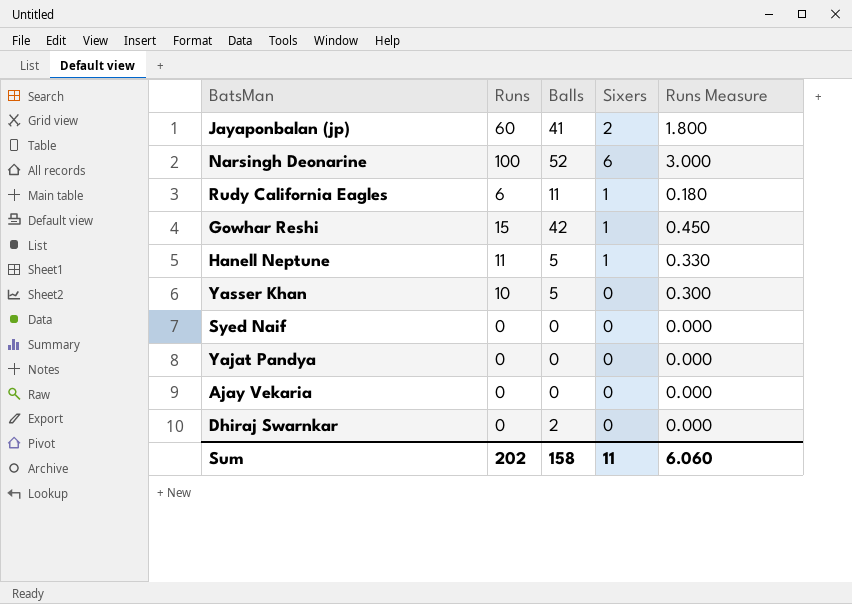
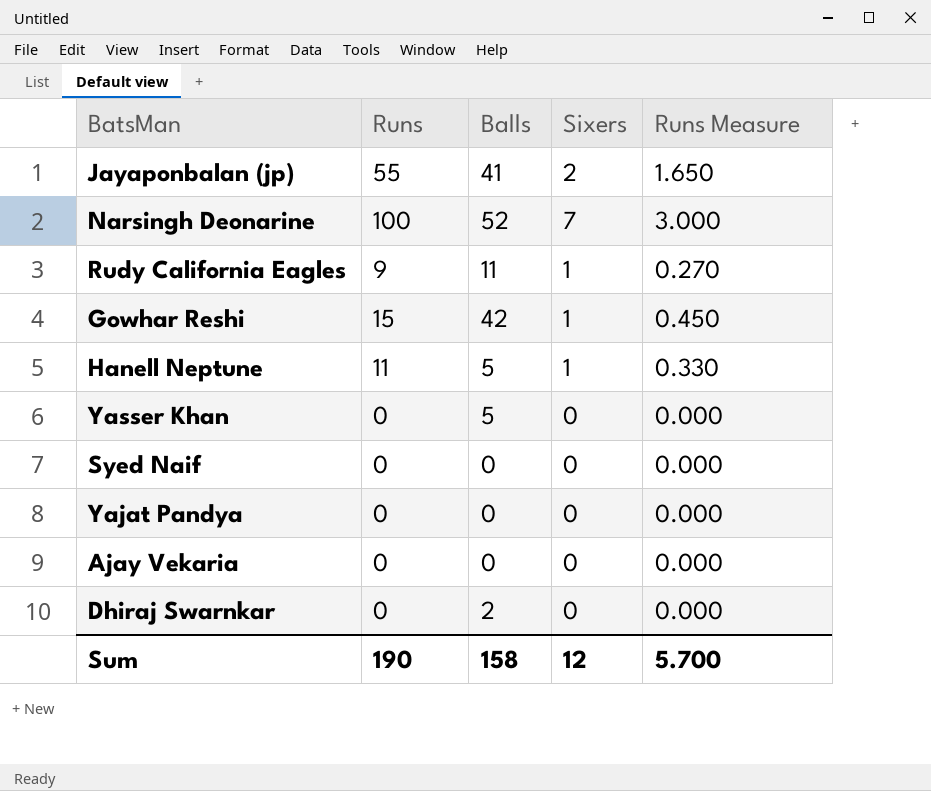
Jayaponbalan (jp) | Runs: 60 -> 55
Jayaponbalan (jp) | Runs Measure: 1.800 -> 1.650
Narsingh Deonarine | Sixers: 6 -> 7
Rudy California Eagles | Runs: 6 -> 9
Rudy California Eagles | Runs Measure: 0.180 -> 0.270
Yasser Khan | Runs: 10 -> 0
Yasser Khan | Runs Measure: 0.300 -> 0.000
Sum | Runs: 202 -> 190
Sum | Sixers: 11 -> 12
Sum | Runs Measure: 6.060 -> 5.700

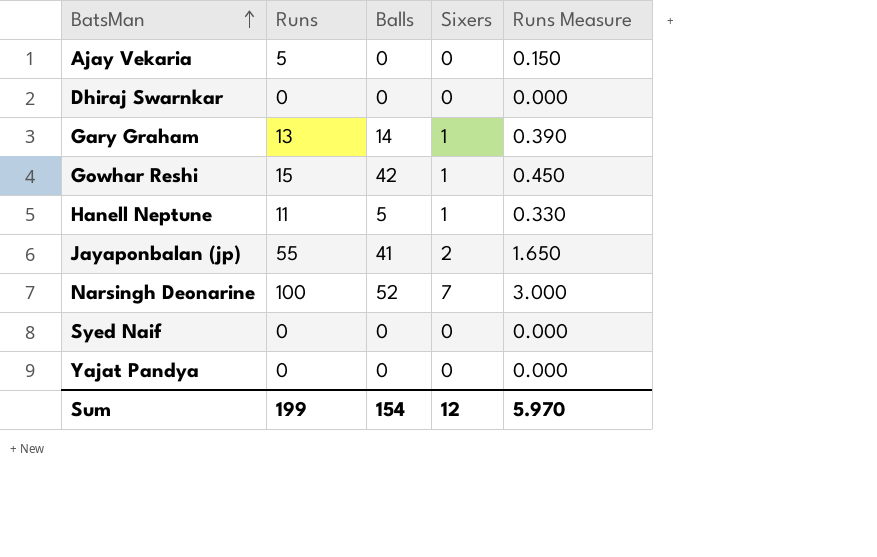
row order: none -> BatsMan ascending
row Rudy California Eagles: 9 | 11 | 1 | 0.270 -> none
row Yasser Khan: 0 | 5 | 0 | 0.000 -> none
Ajay Vekaria | Runs: 0 -> 5
Ajay Vekaria | Runs Measure: 0.000 -> 0.150
Dhiraj Swarnkar | Balls: 2 -> 0
row Gary Graham: none -> 13 | 14 | 1 | 0.390
Sum | Runs: 190 -> 199
Sum | Balls: 158 -> 154
Sum | Runs Measure: 5.700 -> 5.970

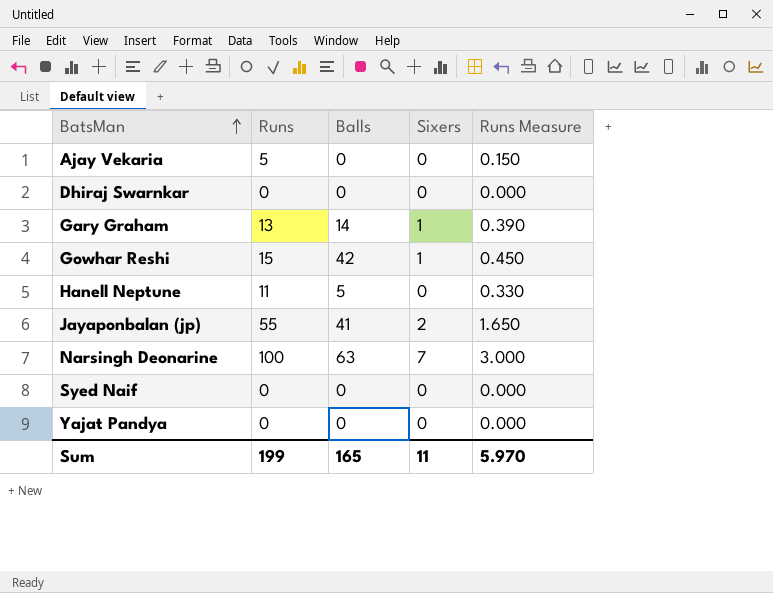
Hanell Neptune | Sixers: 1 -> 0
Narsingh Deonarine | Balls: 52 -> 63
Sum | Balls: 154 -> 165
Sum | Sixers: 12 -> 11

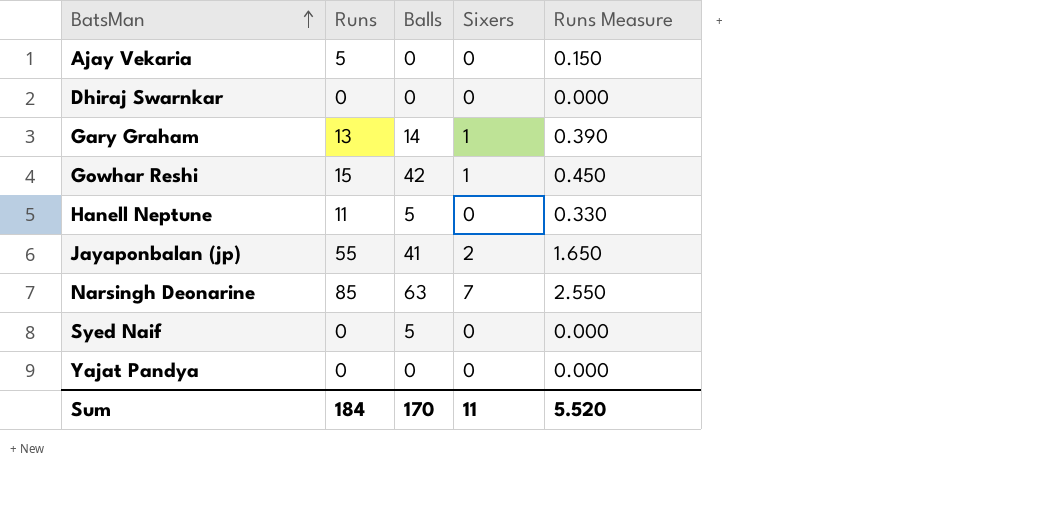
Narsingh Deonarine | Runs: 100 -> 85
Narsingh Deonarine | Runs Measure: 3.000 -> 2.550
Syed Naif | Balls: 0 -> 5
Sum | Runs: 199 -> 184
Sum | Balls: 165 -> 170
Sum | Runs Measure: 5.970 -> 5.520

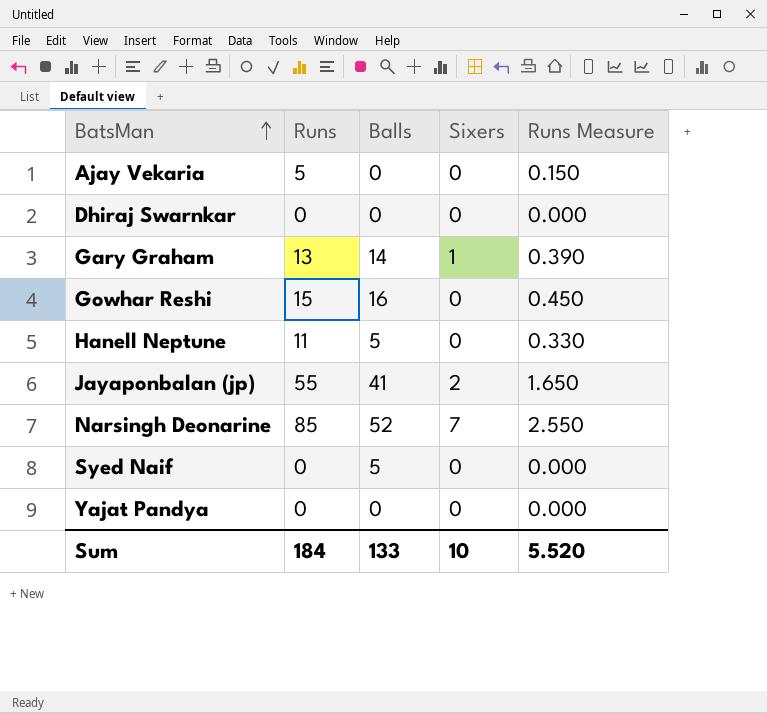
Gowhar Reshi | Balls: 42 -> 16
Gowhar Reshi | Sixers: 1 -> 0
Narsingh Deonarine | Balls: 63 -> 52
Sum | Balls: 170 -> 133
Sum | Sixers: 11 -> 10

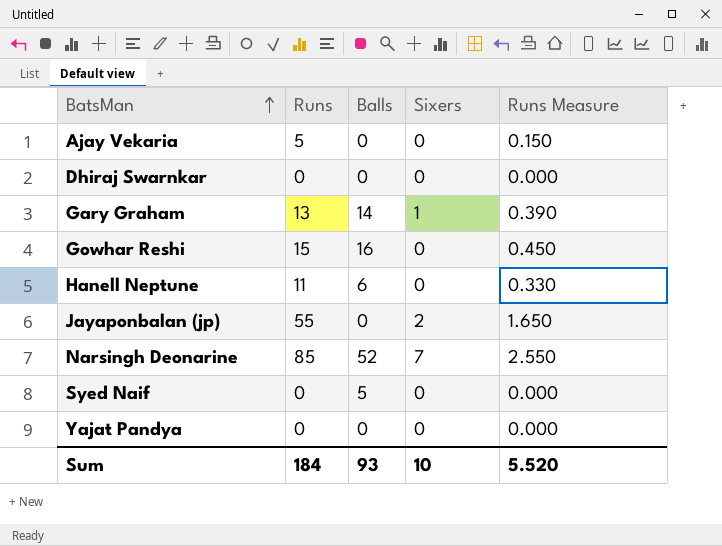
Hanell Neptune | Balls: 5 -> 6
Jayaponbalan (jp) | Balls: 41 -> 0
Sum | Balls: 133 -> 93

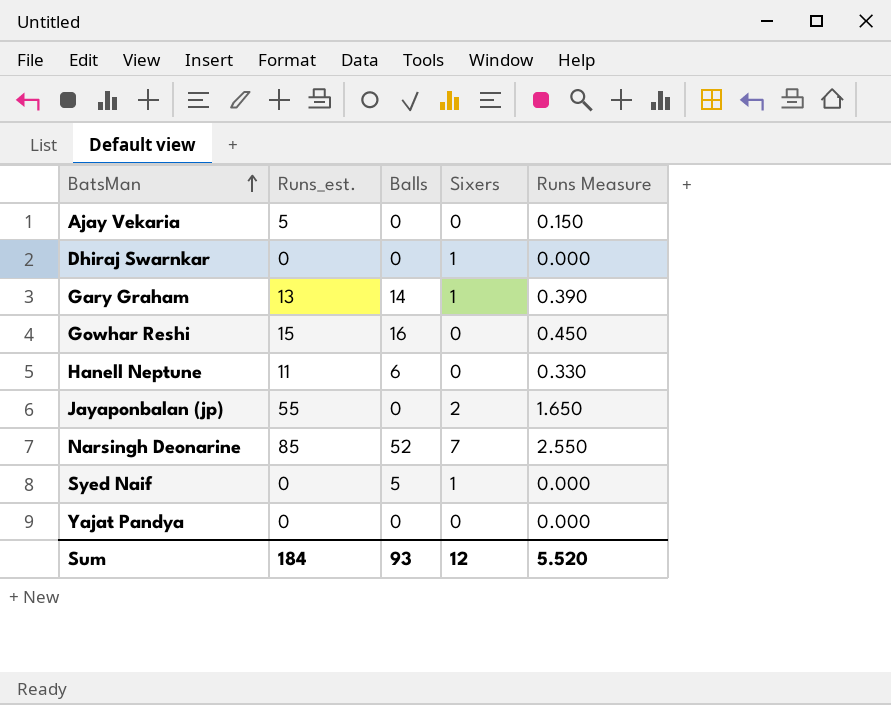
column name: Runs -> Runs_est.
Dhiraj Swarnkar | Sixers: 0 -> 1
Syed Naif | Sixers: 0 -> 1
Sum | Sixers: 10 -> 12

